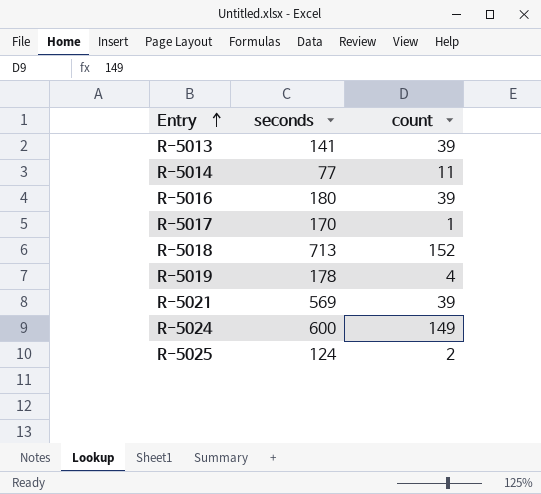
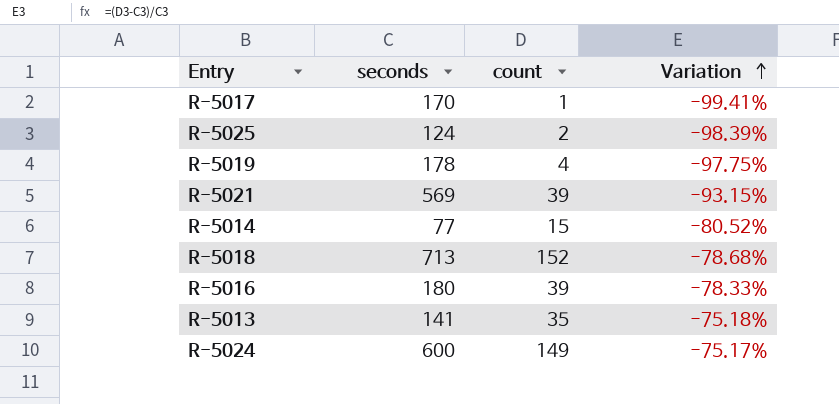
row order: Entry ascending -> Variation ascending
column Variation | formula: none -> ([count] - [seconds]) / [seconds]
R-5014 | count: 11 -> 15
R-5013 | count: 39 -> 35

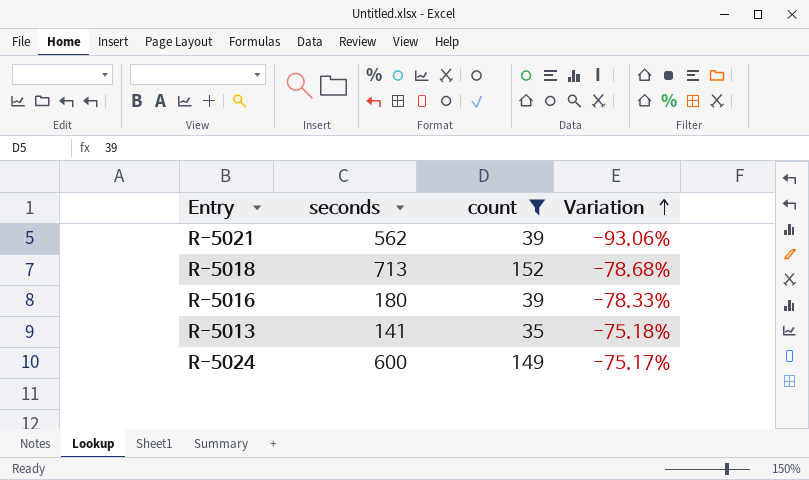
filter: none -> count >= 35
R-5021 | seconds: 569 -> 562
R-5021 | Variation: -93.15% -> -93.06%

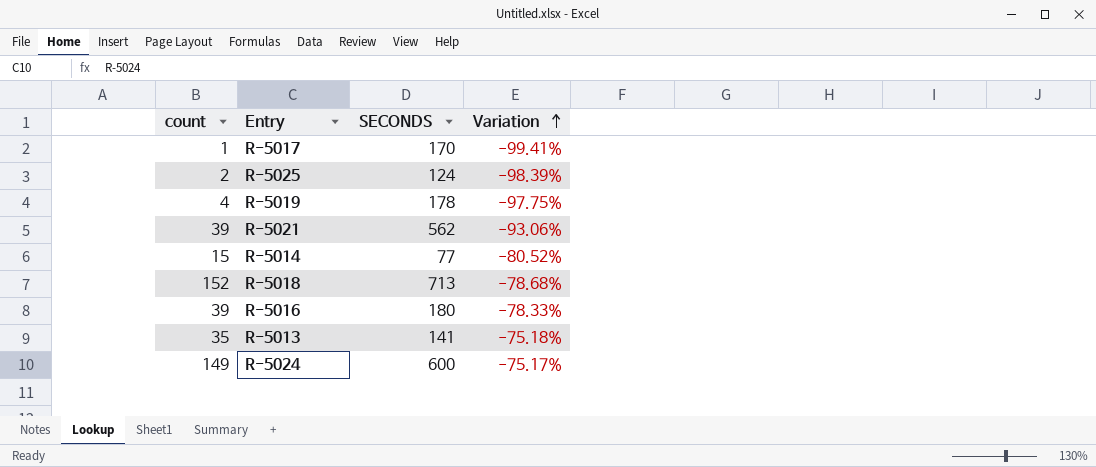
filter: count >= 35 -> none
column count | position: 3 -> 1
column name: seconds -> SECONDS

